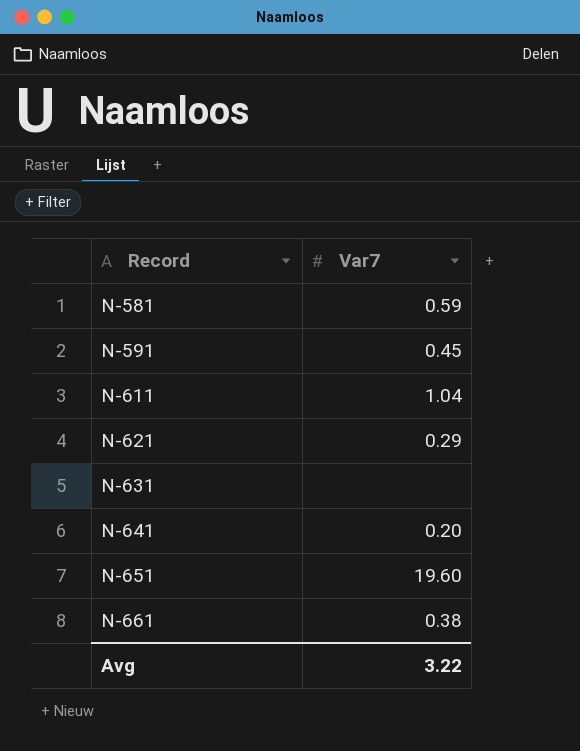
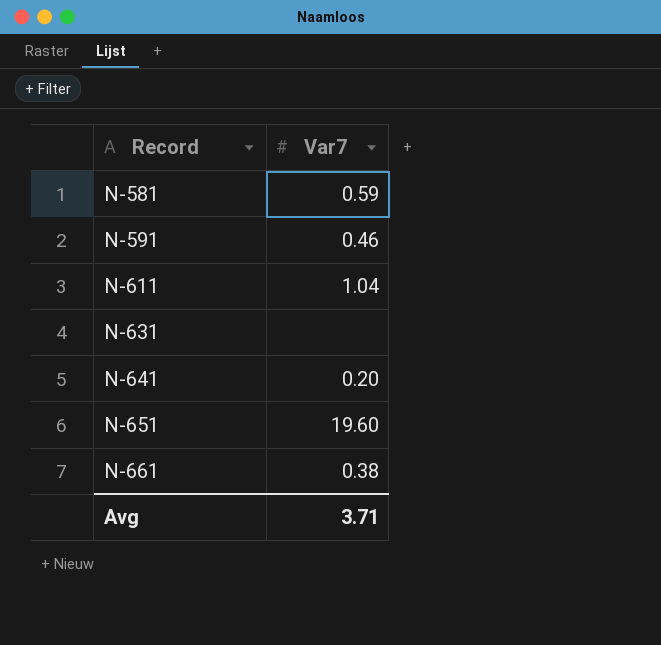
row N-621: 0.29 -> none
N-591 | Var7: 0.45 -> 0.46
Avg | Var7: 3.22 -> 3.71

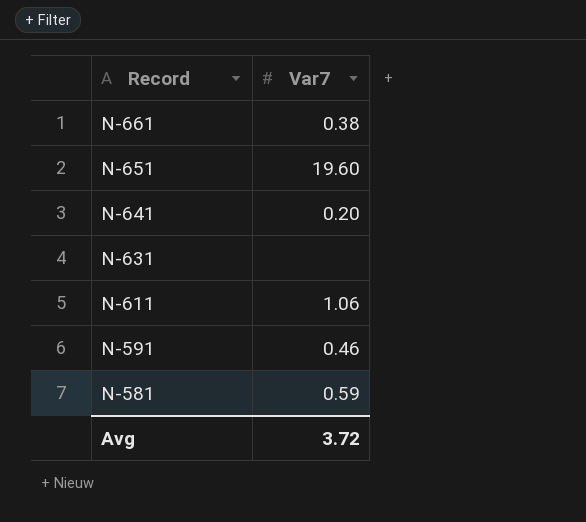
row order: Record ascending -> Record descending
N-611 | Var7: 1.04 -> 1.06
Avg | Var7: 3.71 -> 3.72

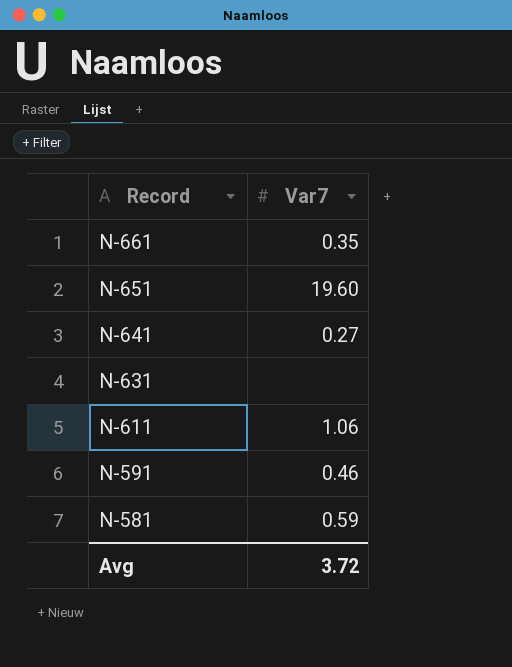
N-661 | Var7: 0.38 -> 0.35
N-641 | Var7: 0.20 -> 0.27

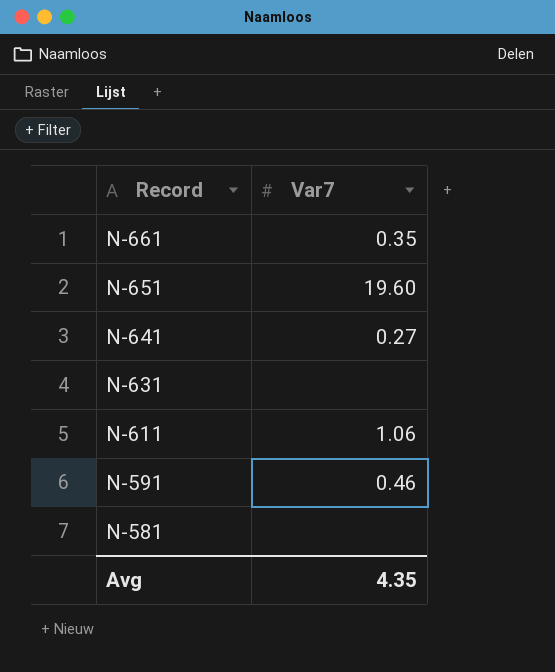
N-581 | Var7: 0.59 -> none
Avg | Var7: 3.72 -> 4.35

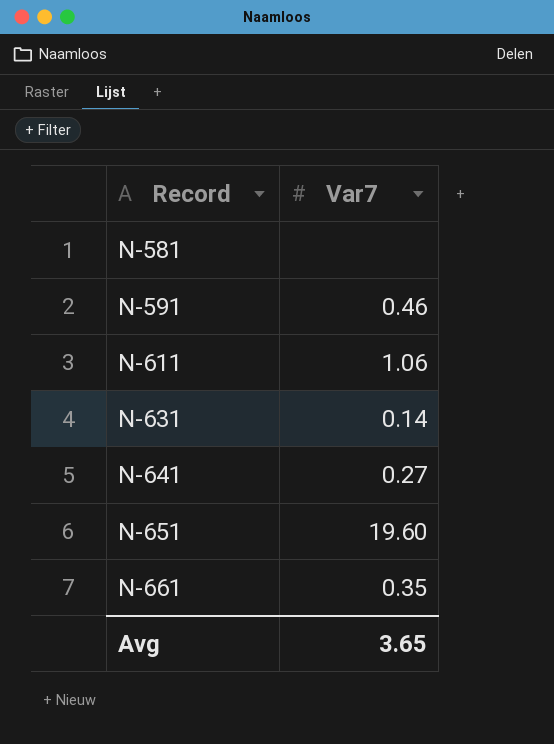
row order: Record descending -> Record ascending
N-631 | Var7: none -> 0.14
Avg | Var7: 4.35 -> 3.65

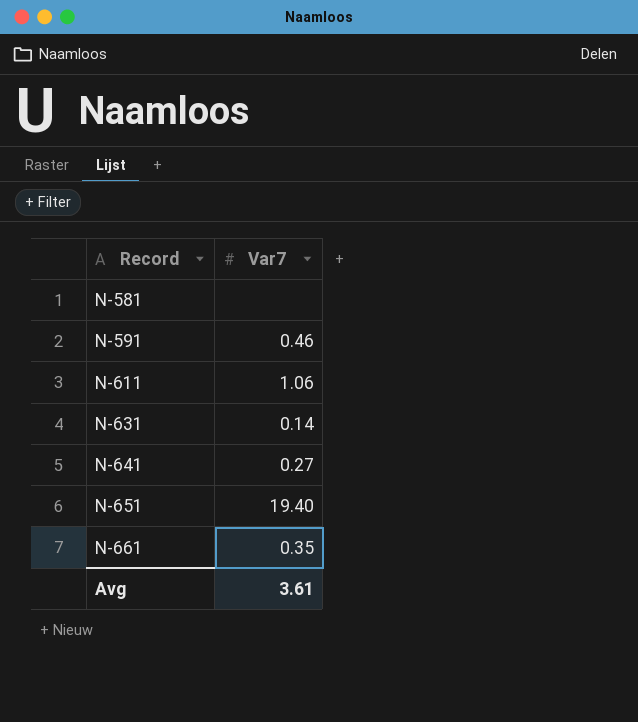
N-651 | Var7: 19.60 -> 19.40
Avg | Var7: 3.65 -> 3.61

